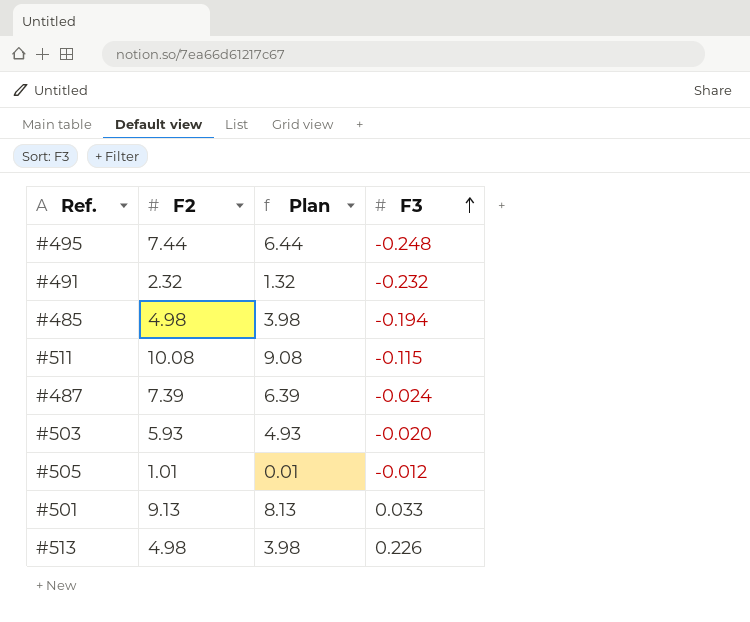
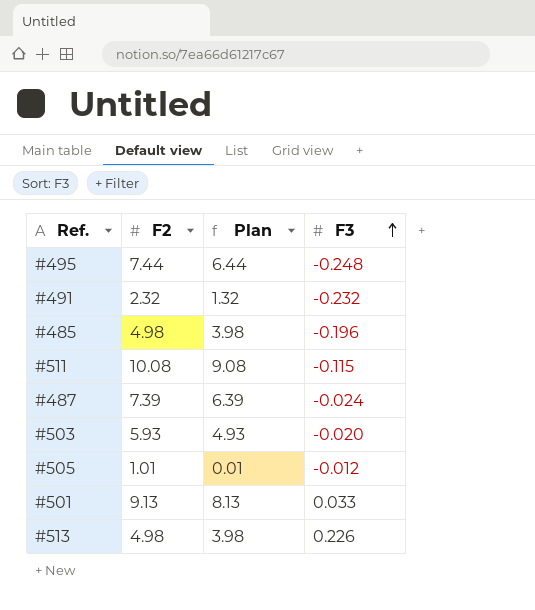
#485 | F3: -0.194 -> -0.196

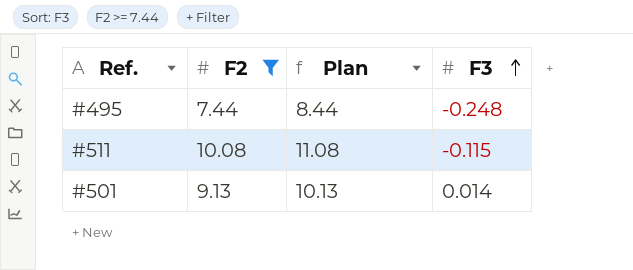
filter: none -> F2 >= 7.44
column Plan | formula: [F2] - 1 -> [F2] + 1
#501 | F3: 0.033 -> 0.014

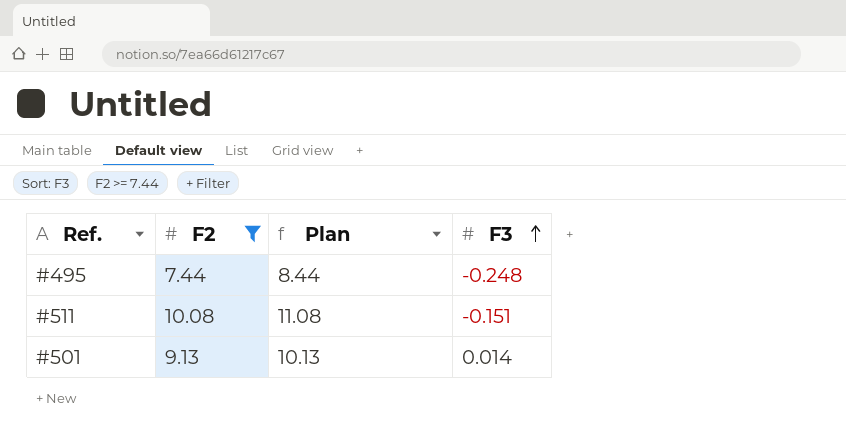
#511 | F3: -0.115 -> -0.151

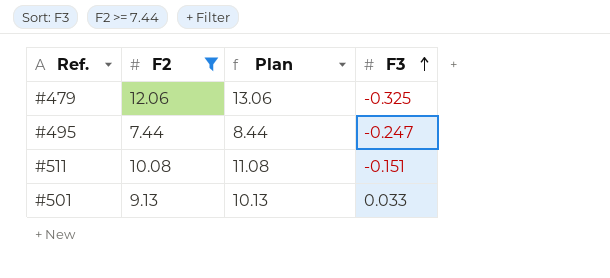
row #479: none -> 12.06 | 13.06 | -0.325
#495 | F3: -0.248 -> -0.247
#501 | F3: 0.014 -> 0.033

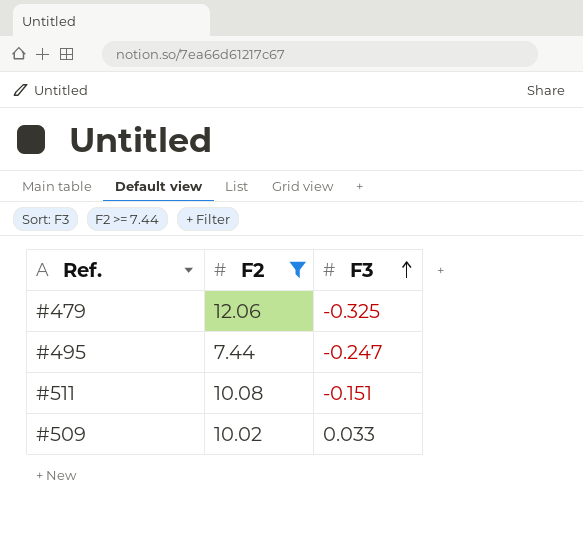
column Plan | formula: [F2] + 1 -> none
row #501: 9.13 | 10.13 | 0.033 -> none
row #509: none -> 10.02 | 0.033

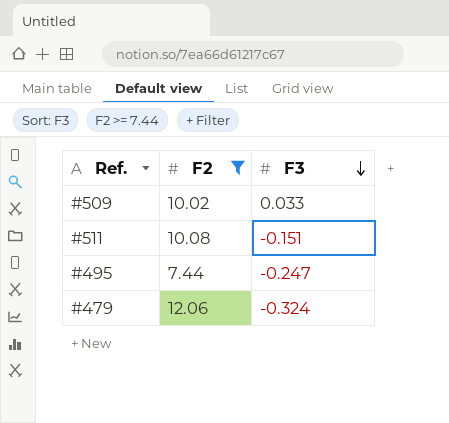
row order: F3 ascending -> F3 descending
#479 | F3: -0.325 -> -0.324

